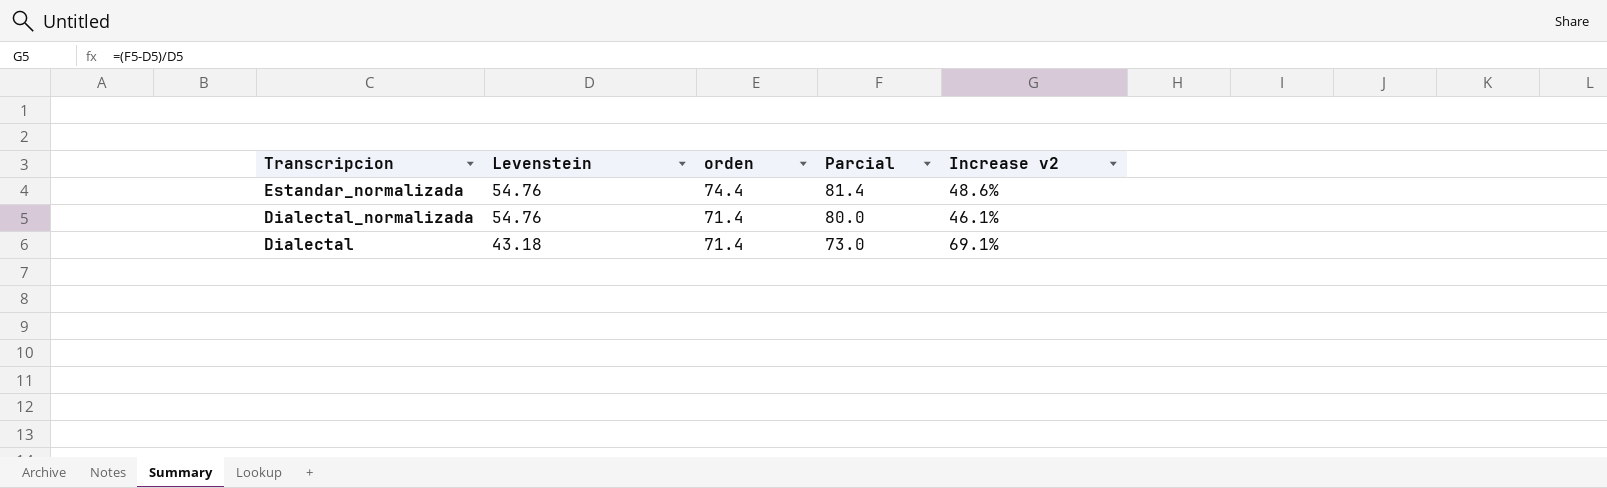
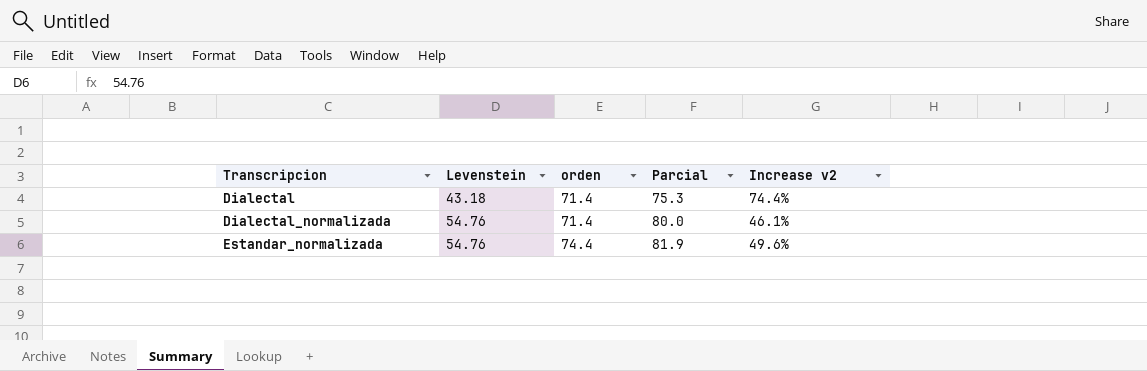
row order: Transcripcion descending -> Transcripcion ascending
Dialectal | Parcial: 73.0 -> 75.3
Dialectal | Increase v2: 69.1% -> 74.4%
Estandar_normalizada | Parcial: 81.4 -> 81.9
Estandar_normalizada | Increase v2: 48.6% -> 49.6%

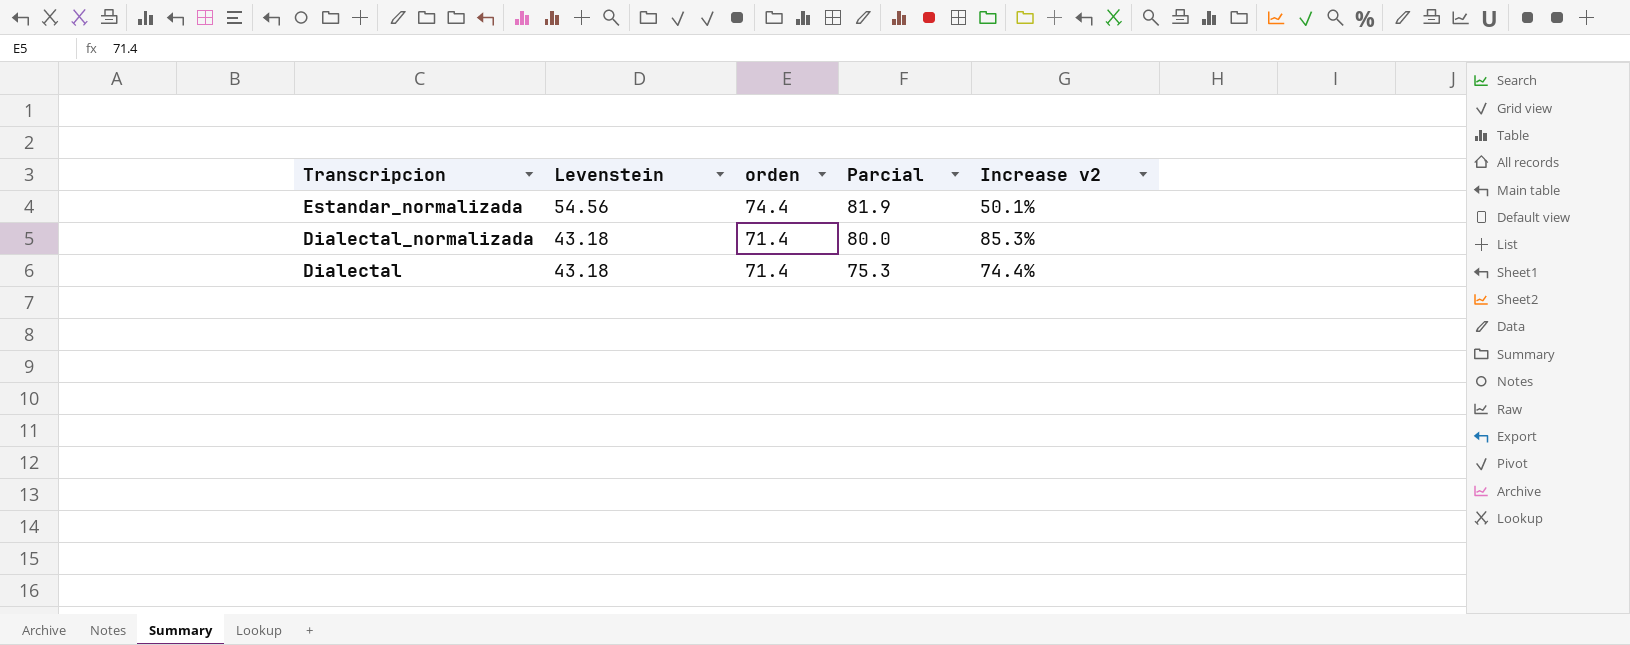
row order: Transcripcion ascending -> Transcripcion descending
Estandar_normalizada | Levenstein: 54.76 -> 54.56
Estandar_normalizada | Increase v2: 49.6% -> 50.1%
Dialectal_normalizada | Levenstein: 54.76 -> 43.18
Dialectal_normalizada | Increase v2: 46.1% -> 85.3%

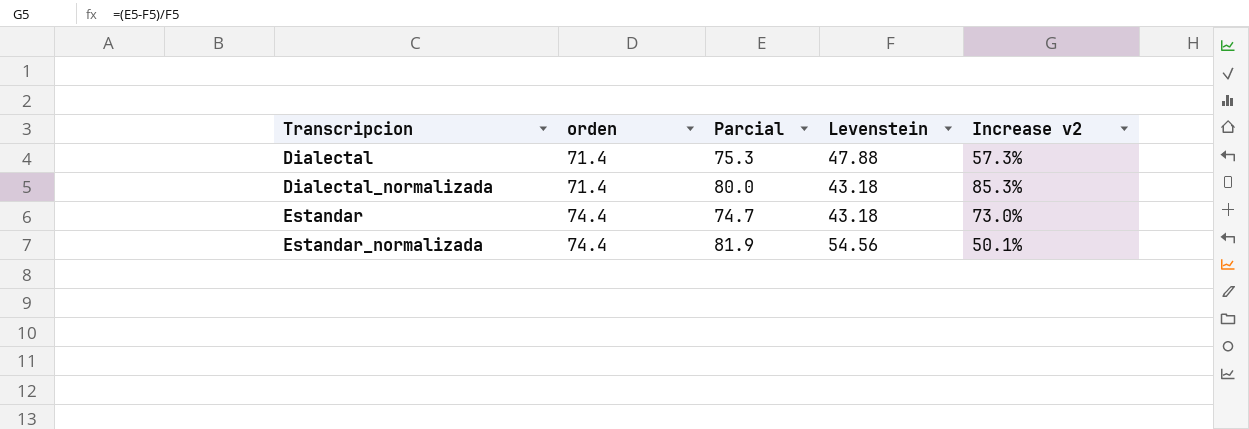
row order: Transcripcion descending -> Transcripcion ascending
column Levenstein | position: 2 -> 4
Dialectal | Levenstein: 43.18 -> 47.88
Dialectal | Increase v2: 74.4% -> 57.3%
row Estandar: none -> 74.4 | 74.7 | 43.18 | 73.0%

